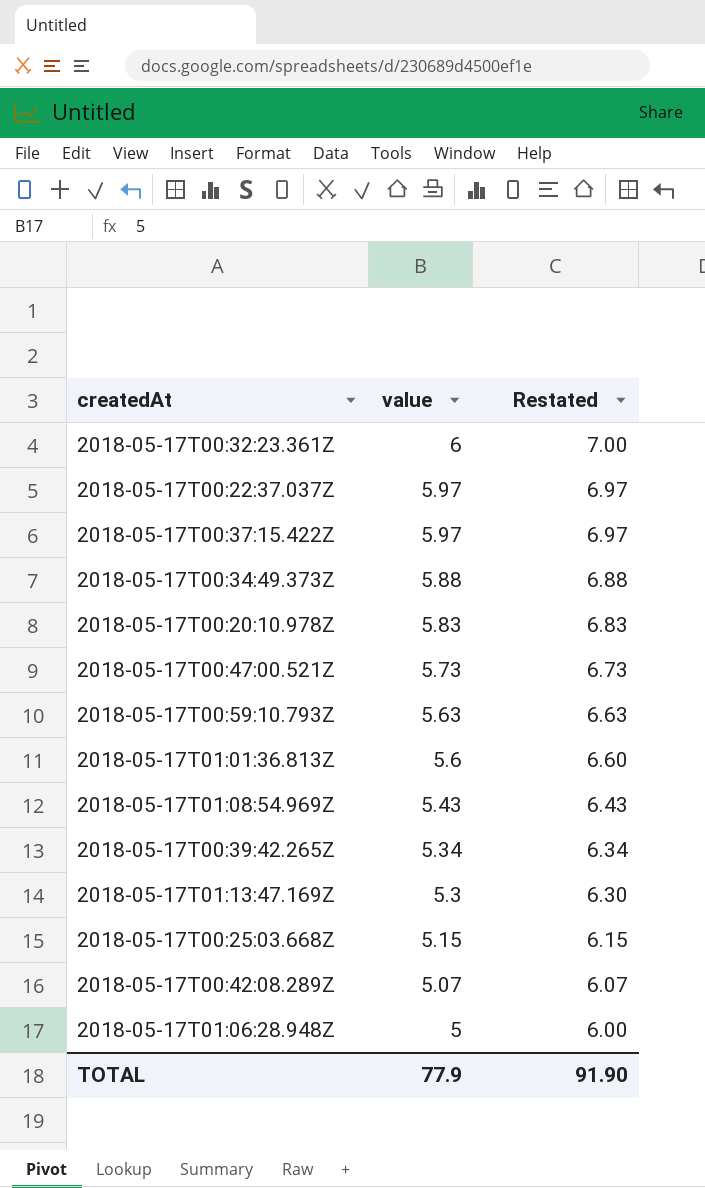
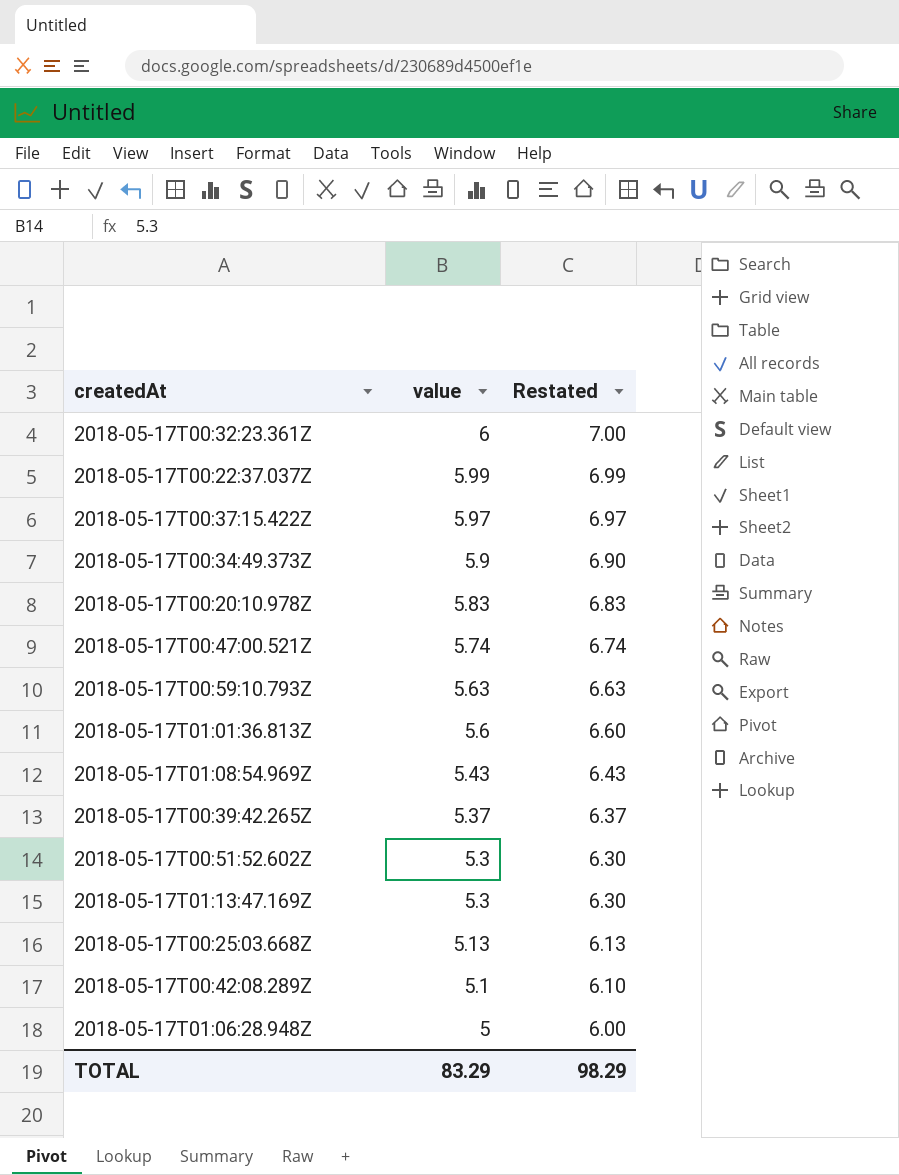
2018-05-17T00:22:37.037Z | value: 5.97 -> 5.99
2018-05-17T00:22:37.037Z | Restated: 6.97 -> 6.99
2018-05-17T00:34:49.373Z | value: 5.88 -> 5.9
2018-05-17T00:34:49.373Z | Restated: 6.88 -> 6.90
2018-05-17T00:47:00.521Z | value: 5.73 -> 5.74
2018-05-17T00:47:00.521Z | Restated: 6.73 -> 6.74
2018-05-17T00:39:42.265Z | value: 5.34 -> 5.37
2018-05-17T00:39:42.265Z | Restated: 6.34 -> 6.37
row 2018-05-17T00:51:52.602Z: none -> 5.3 | 6.30
2018-05-17T00:25:03.668Z | value: 5.15 -> 5.13
2018-05-17T00:25:03.668Z | Restated: 6.15 -> 6.13
2018-05-17T00:42:08.289Z | value: 5.07 -> 5.1
2018-05-17T00:42:08.289Z | Restated: 6.07 -> 6.10
TOTAL | value: 77.9 -> 83.29
TOTAL | Restated: 91.90 -> 98.29

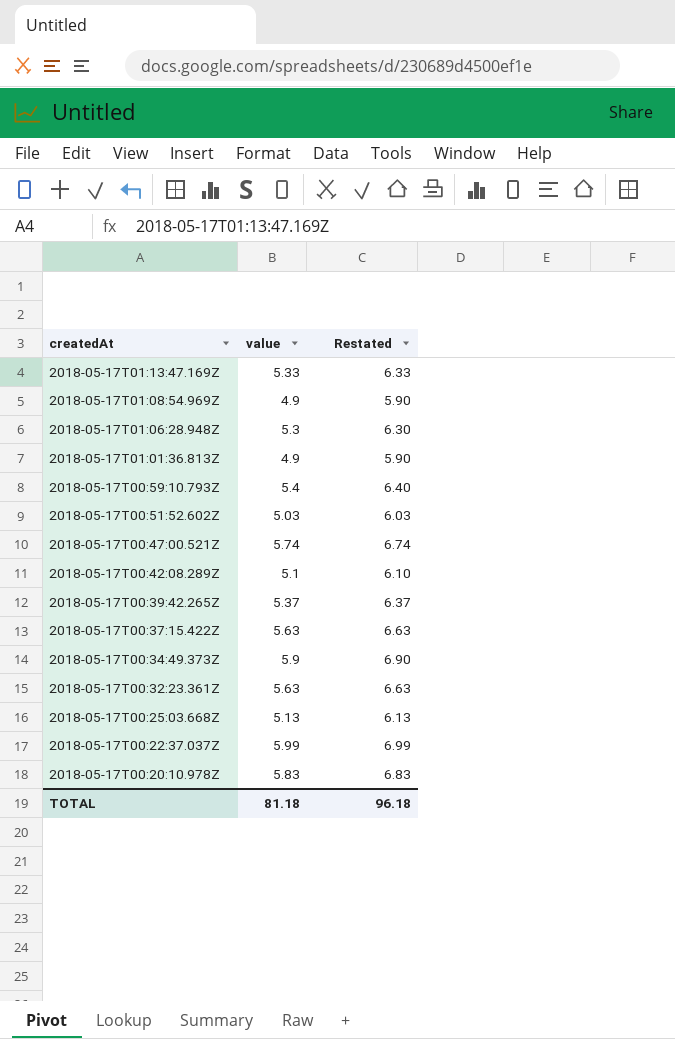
row order: value descending -> createdAt descending
2018-05-17T01:13:47.169Z | value: 5.3 -> 5.33
2018-05-17T01:13:47.169Z | Restated: 6.30 -> 6.33
2018-05-17T01:08:54.969Z | value: 5.43 -> 4.9
2018-05-17T01:08:54.969Z | Restated: 6.43 -> 5.90
2018-05-17T01:06:28.948Z | value: 5 -> 5.3
2018-05-17T01:06:28.948Z | Restated: 6.00 -> 6.30
2018-05-17T01:01:36.813Z | value: 5.6 -> 4.9
2018-05-17T01:01:36.813Z | Restated: 6.60 -> 5.90
2018-05-17T00:59:10.793Z | value: 5.63 -> 5.4
2018-05-17T00:59:10.793Z | Restated: 6.63 -> 6.40
2018-05-17T00:51:52.602Z | value: 5.3 -> 5.03
2018-05-17T00:51:52.602Z | Restated: 6.30 -> 6.03
2018-05-17T00:37:15.422Z | value: 5.97 -> 5.63
2018-05-17T00:37:15.422Z | Restated: 6.97 -> 6.63
2018-05-17T00:32:23.361Z | value: 6 -> 5.63
2018-05-17T00:32:23.361Z | Restated: 7.00 -> 6.63
TOTAL | value: 83.29 -> 81.18
TOTAL | Restated: 98.29 -> 96.18

